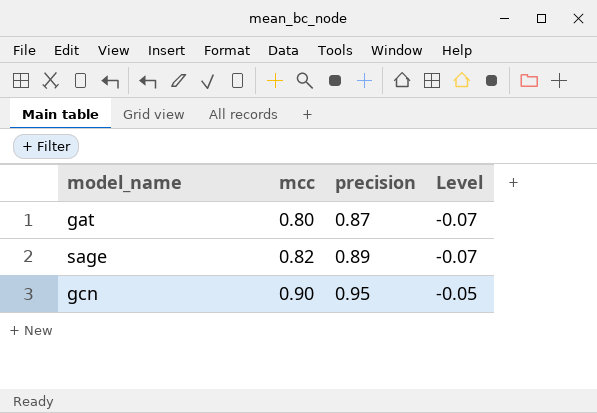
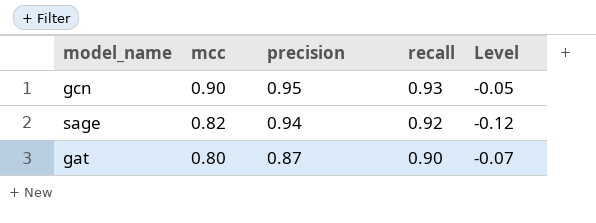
row order: mcc ascending -> mcc descending
column recall | position: none -> 4
sage | precision: 0.89 -> 0.94
sage | Level: -0.07 -> -0.12

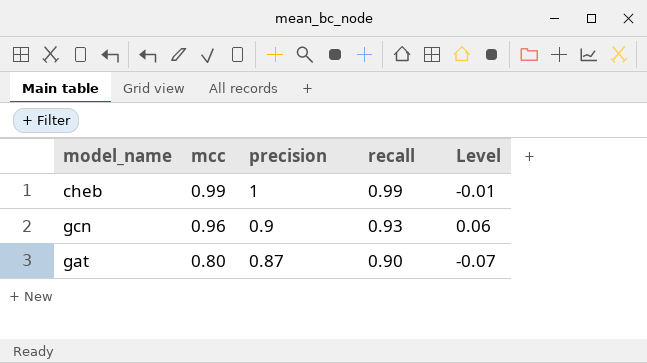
row sage: 0.82 | 0.94 | 0.92 | -0.12 -> none
row cheb: none -> 0.99 | 1 | 0.99 | -0.01
gcn | mcc: 0.90 -> 0.96
gcn | precision: 0.95 -> 0.9
gcn | Level: -0.05 -> 0.06

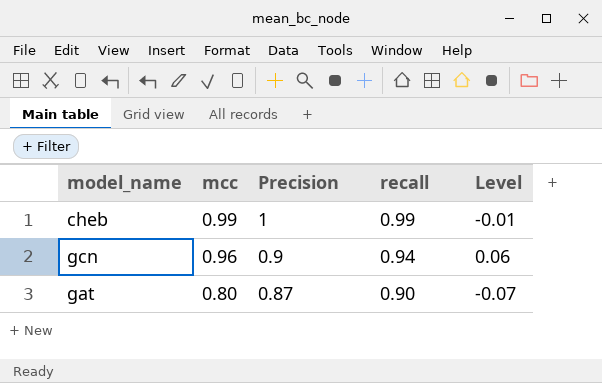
column name: precision -> Precision
gcn | recall: 0.93 -> 0.94

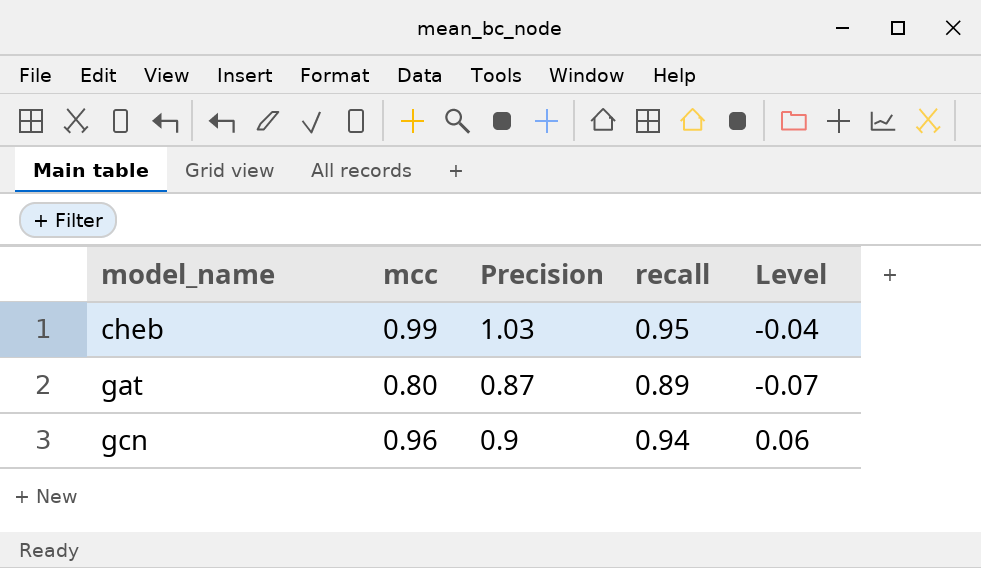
row order: mcc descending -> model_name ascending
cheb | Precision: 1 -> 1.03
cheb | recall: 0.99 -> 0.95
cheb | Level: -0.01 -> -0.04
gat | recall: 0.90 -> 0.89

